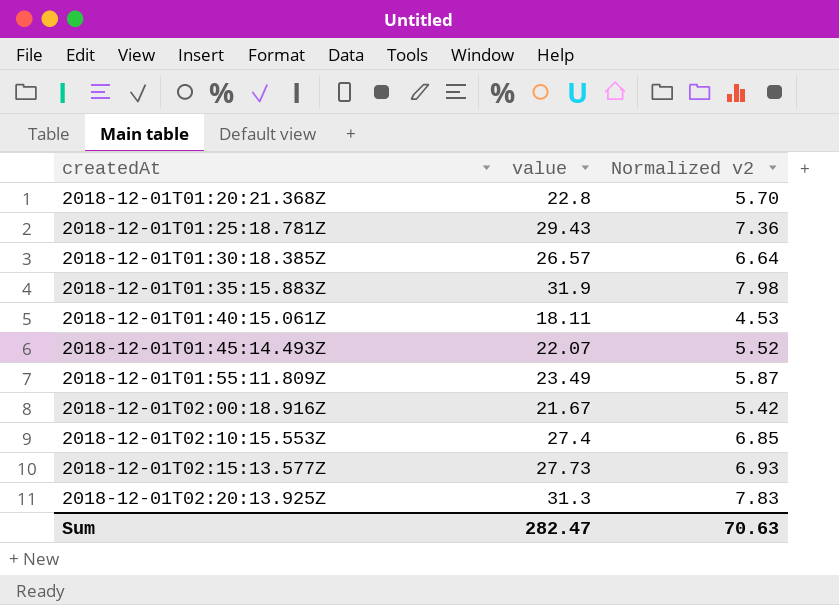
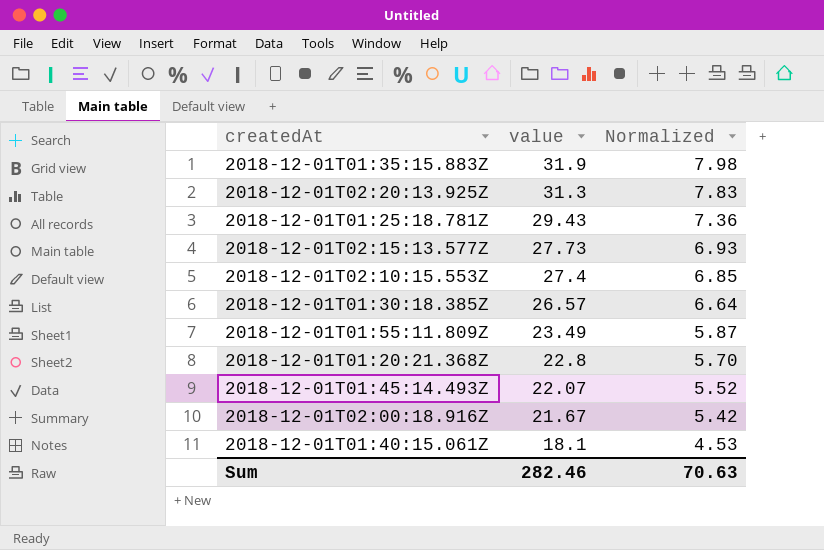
row order: createdAt ascending -> value descending
column name: Normalized v2 -> Normalized
2018-12-01T01:40:15.061Z | value: 18.11 -> 18.1
Sum | value: 282.47 -> 282.46

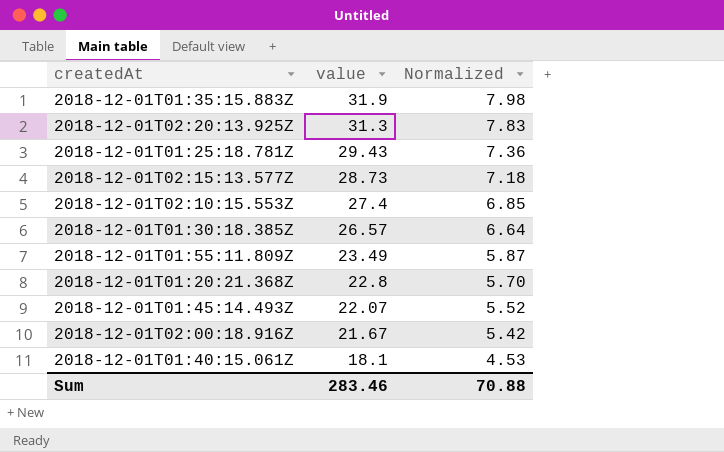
2018-12-01T02:15:13.577Z | value: 27.73 -> 28.73
2018-12-01T02:15:13.577Z | Normalized: 6.93 -> 7.18
Sum | value: 282.46 -> 283.46
Sum | Normalized: 70.63 -> 70.88

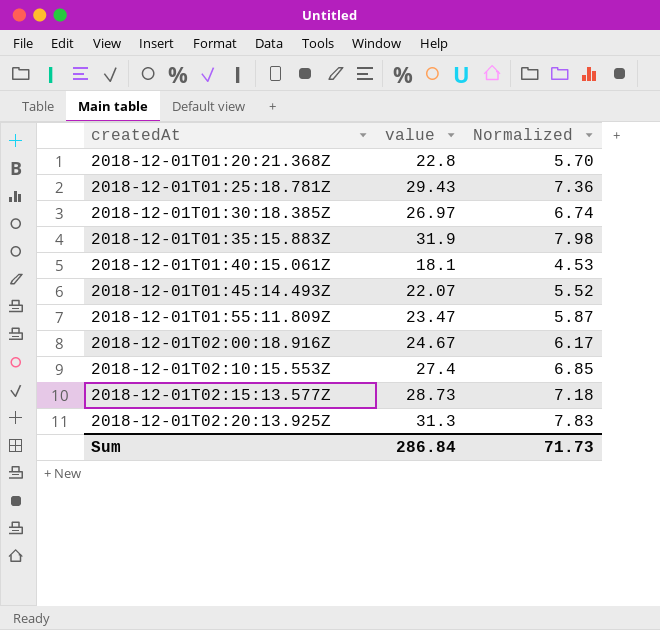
row order: value descending -> createdAt ascending
2018-12-01T01:30:18.385Z | value: 26.57 -> 26.97
2018-12-01T01:30:18.385Z | Normalized: 6.64 -> 6.74
2018-12-01T01:55:11.809Z | value: 23.49 -> 23.47
2018-12-01T02:00:18.916Z | value: 21.67 -> 24.67
2018-12-01T02:00:18.916Z | Normalized: 5.42 -> 6.17
Sum | value: 283.46 -> 286.84
Sum | Normalized: 70.88 -> 71.73

